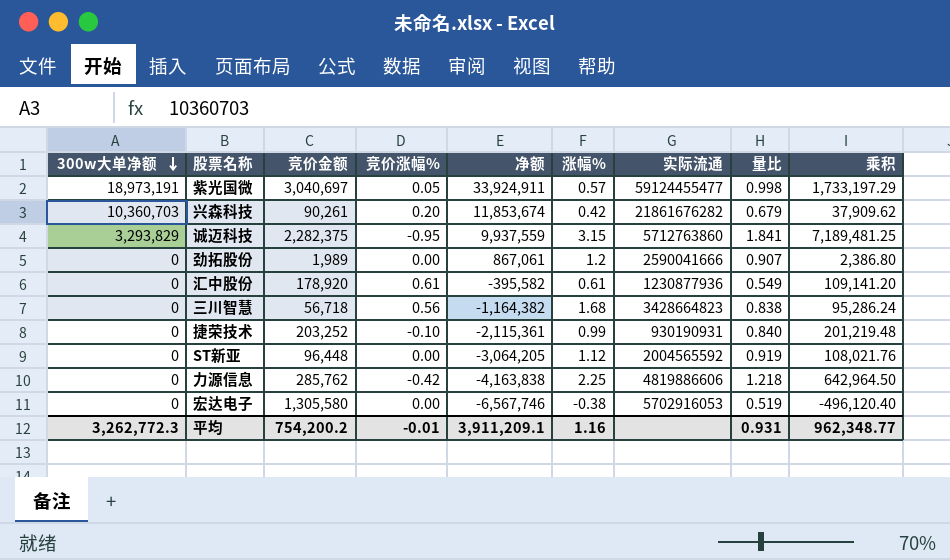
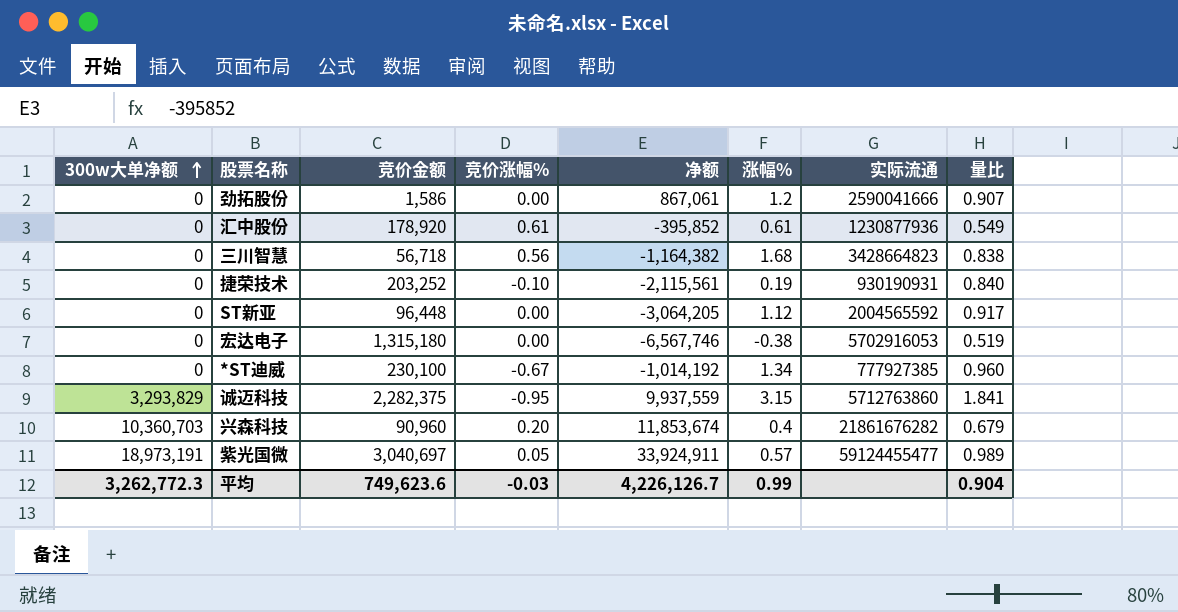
row order: 300w大单净额 descending -> 300w大单净额 ascending
column 乘积 | formula: [竞价金额] * [涨幅%] -> none
row 力源信息: 0 | 285,762 | -0.42 | -4,163,838 | 2.25 | 4819886606 | 1.218 | 642,964.50 -> none
劲拓股份 | 竞价金额: 1,989 -> 1,586
汇中股份 | 净额: -395,582 -> -395,852
捷荣技术 | 净额: -2,115,361 -> -2,115,561
捷荣技术 | 涨幅%: 0.99 -> 0.19
ST新亚 | 量比: 0.919 -> 0.917
宏达电子 | 竞价金额: 1,305,580 -> 1,315,180
row *ST迪威: none -> 0 | 230,100 | -0.67 | -1,014,192 | 1.34 | 777927385 | 0.960
兴森科技 | 竞价金额: 90,261 -> 90,960
兴森科技 | 涨幅%: 0.42 -> 0.4
紫光国微 | 量比: 0.998 -> 0.989
平均 | 竞价金额: 754,200.2 -> 749,623.6
平均 | 竞价涨幅%: -0.01 -> -0.03
平均 | 净额: 3,911,209.1 -> 4,226,126.7
平均 | 涨幅%: 1.16 -> 0.99
平均 | 量比: 0.931 -> 0.904

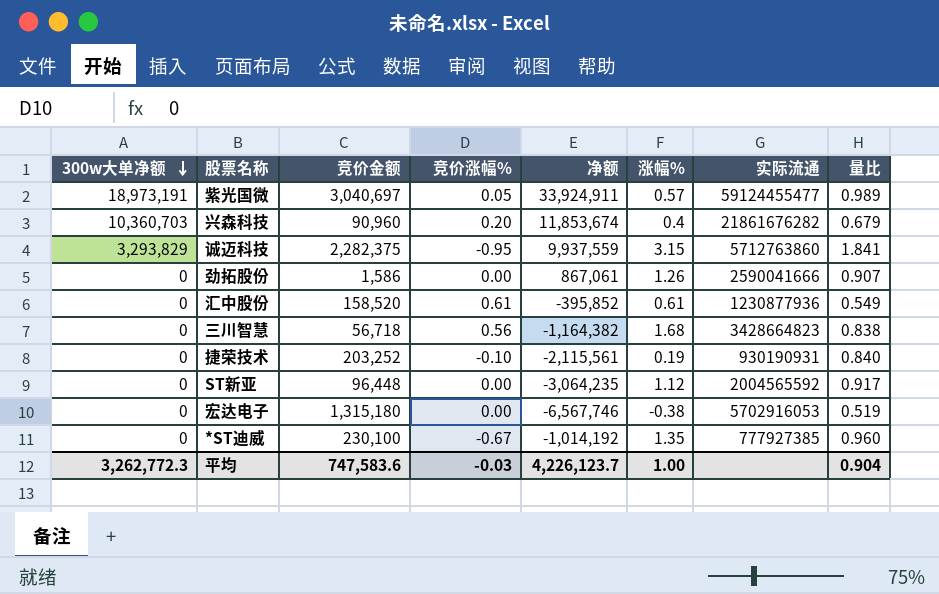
row order: 300w大单净额 ascending -> 300w大单净额 descending
劲拓股份 | 涨幅%: 1.2 -> 1.26
汇中股份 | 竞价金额: 178,920 -> 158,520
ST新亚 | 净额: -3,064,205 -> -3,064,235
*ST迪威 | 涨幅%: 1.34 -> 1.35
平均 | 竞价金额: 749,623.6 -> 747,583.6
平均 | 净额: 4,226,126.7 -> 4,226,123.7
平均 | 涨幅%: 0.99 -> 1.00

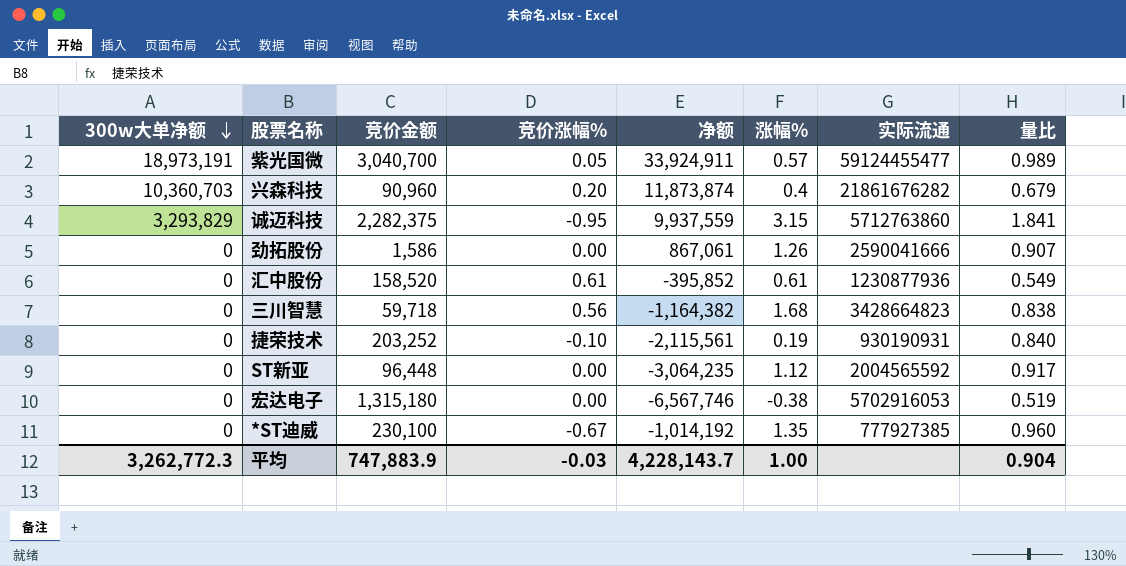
紫光国微 | 竞价金额: 3,040,697 -> 3,040,700
兴森科技 | 净额: 11,853,674 -> 11,873,874
三川智慧 | 竞价金额: 56,718 -> 59,718
平均 | 竞价金额: 747,583.6 -> 747,883.9
平均 | 净额: 4,226,123.7 -> 4,228,143.7

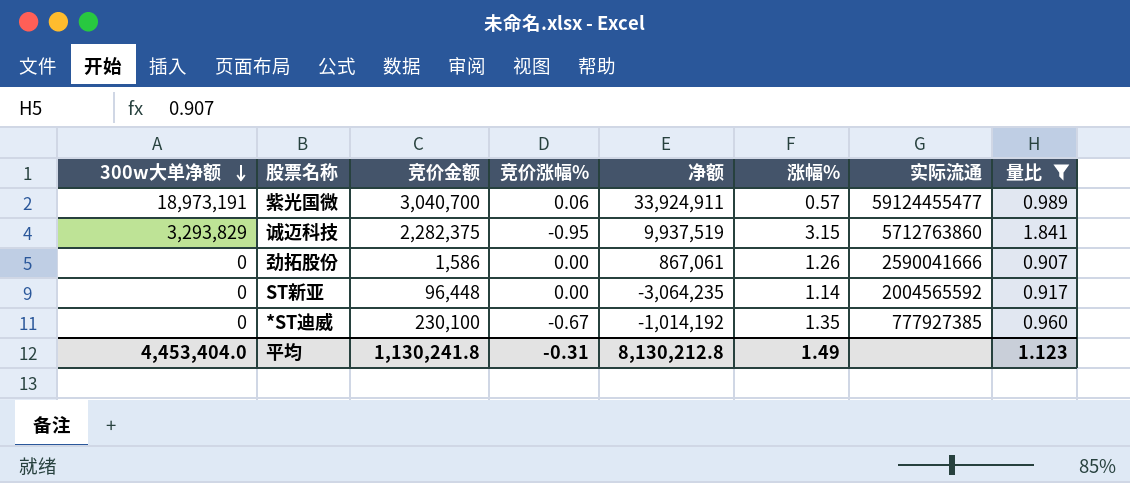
filter: none -> 量比 >= 0.907
紫光国微 | 竞价涨幅%: 0.05 -> 0.06
诚迈科技 | 净额: 9,937,559 -> 9,937,519
ST新亚 | 涨幅%: 1.12 -> 1.14
平均 | 300w大单净额: 3,262,772.3 -> 4,453,404.0
平均 | 竞价金额: 747,883.9 -> 1,130,241.8
平均 | 竞价涨幅%: -0.03 -> -0.31
平均 | 净额: 4,228,143.7 -> 8,130,212.8
平均 | 涨幅%: 1.00 -> 1.49
平均 | 量比: 0.904 -> 1.123

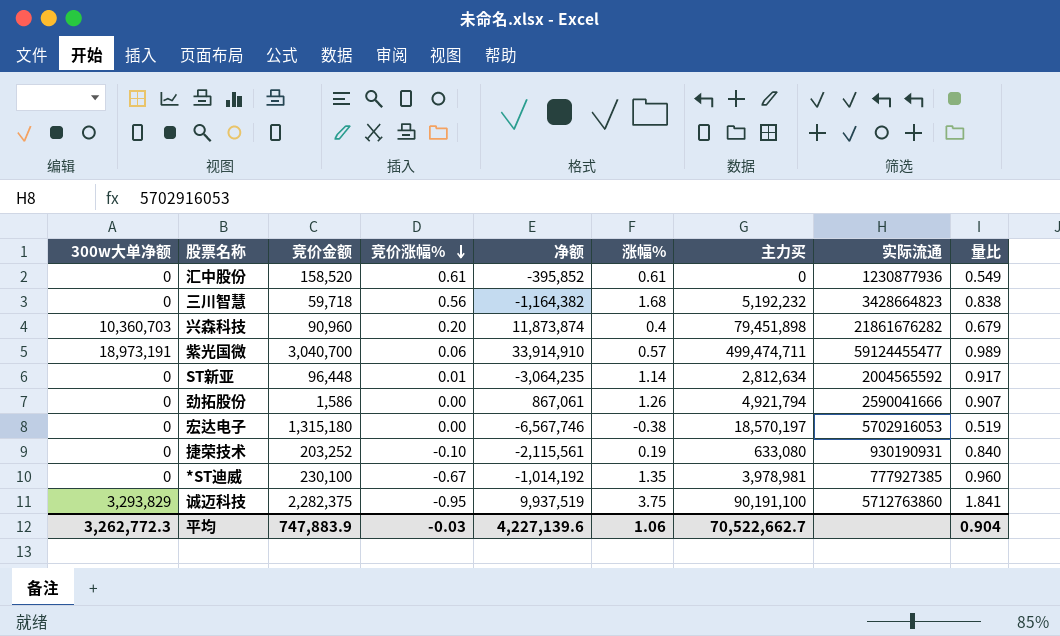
filter: 量比 >= 0.907 -> none
row order: 300w大单净额 descending -> 竞价涨幅% descending
column 主力买 | position: none -> 7
紫光国微 | 净额: 33,924,911 -> 33,914,910
ST新亚 | 竞价涨幅%: 0.00 -> 0.01
诚迈科技 | 涨幅%: 3.15 -> 3.75
平均 | 300w大单净额: 4,453,404.0 -> 3,262,772.3
平均 | 竞价金额: 1,130,241.8 -> 747,883.9
平均 | 竞价涨幅%: -0.31 -> -0.03
平均 | 净额: 8,130,212.8 -> 4,227,139.6
平均 | 涨幅%: 1.49 -> 1.06
平均 | 量比: 1.123 -> 0.904

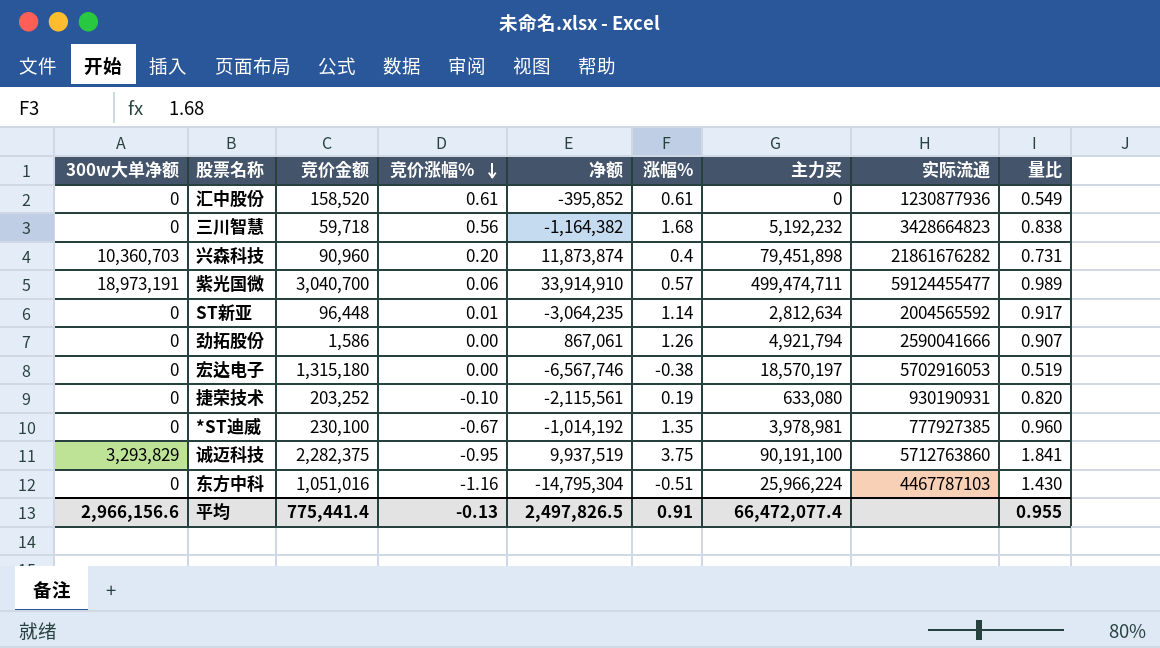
兴森科技 | 量比: 0.679 -> 0.731
捷荣技术 | 量比: 0.840 -> 0.820
row 东方中科: none -> 0 | 1,051,016 | -1.16 | -14,795,304 | -0.51 | 25,966,224 | 4467787103 | 1.430
平均 | 300w大单净额: 3,262,772.3 -> 2,966,156.6
平均 | 竞价金额: 747,883.9 -> 775,441.4
平均 | 竞价涨幅%: -0.03 -> -0.13
平均 | 净额: 4,227,139.6 -> 2,497,826.5
平均 | 涨幅%: 1.06 -> 0.91
平均 | 主力买: 70,522,662.7 -> 66,472,077.4
平均 | 量比: 0.904 -> 0.955

